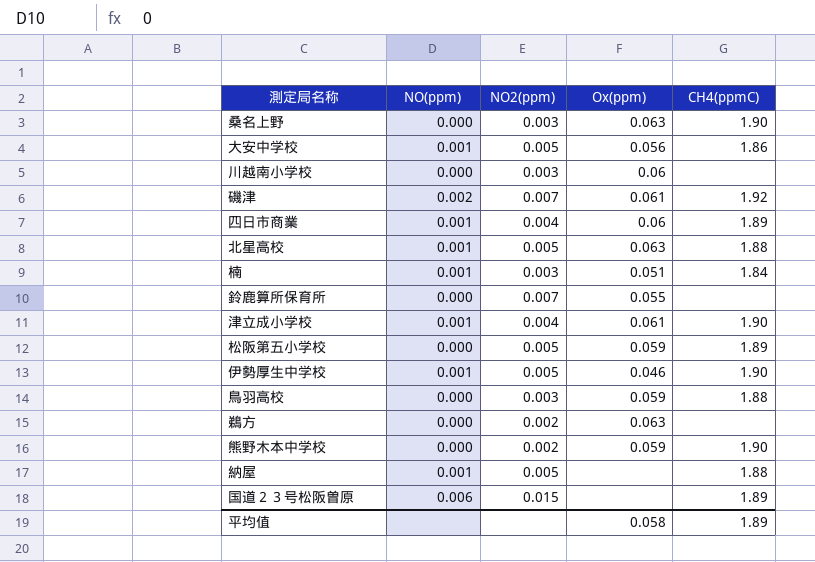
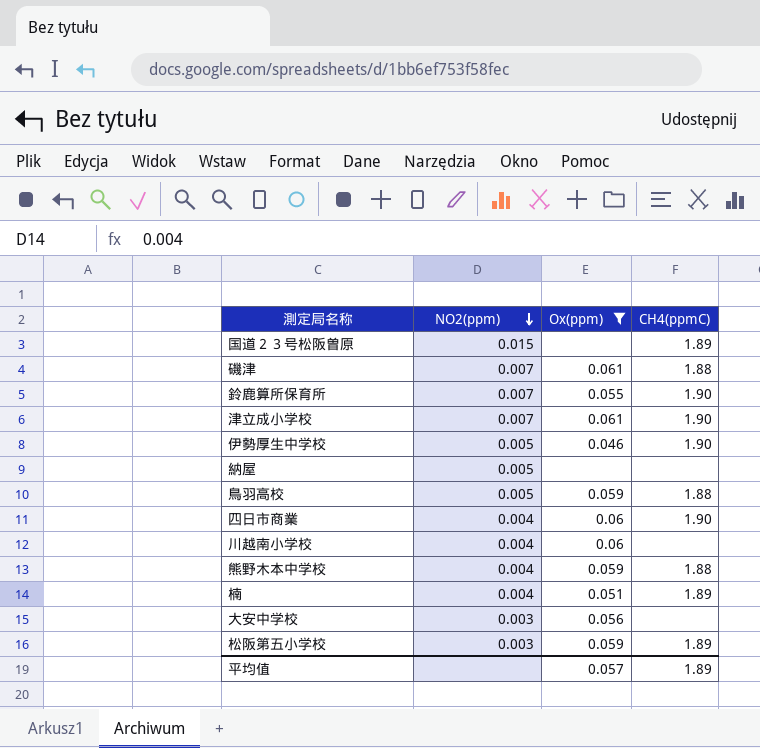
filter: none -> Ox(ppm) != 0.063
row order: none -> NO2(ppm) descending
column NO(ppm) | position: 2 -> none
磯津 | CH4(ppmC): 1.92 -> 1.88
鈴鹿算所保育所 | CH4(ppmC): none -> 1.90
津立成小学校 | NO2(ppm): 0.004 -> 0.007
納屋 | CH4(ppmC): 1.88 -> none
鳥羽高校 | NO2(ppm): 0.003 -> 0.005
四日市商業 | CH4(ppmC): 1.89 -> 1.90
川越南小学校 | NO2(ppm): 0.003 -> 0.004
熊野木本中学校 | NO2(ppm): 0.002 -> 0.004
熊野木本中学校 | CH4(ppmC): 1.90 -> 1.88
楠 | NO2(ppm): 0.003 -> 0.004
楠 | CH4(ppmC): 1.84 -> 1.89
大安中学校 | NO2(ppm): 0.005 -> 0.003
大安中学校 | CH4(ppmC): 1.86 -> none
松阪第五小学校 | NO2(ppm): 0.005 -> 0.003
平均值 | Ox(ppm): 0.058 -> 0.057

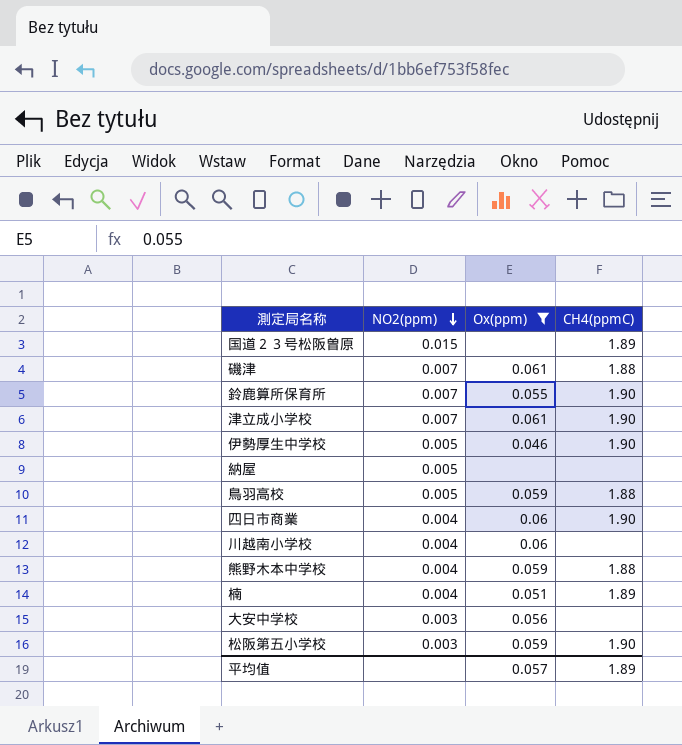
松阪第五小学校 | CH4(ppmC): 1.89 -> 1.90

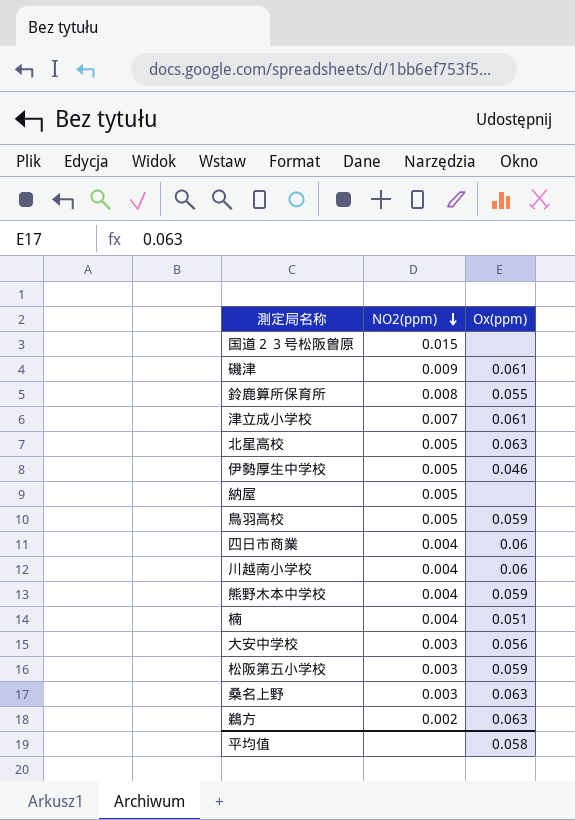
filter: Ox(ppm) != 0.063 -> none
column CH4(ppmC) | position: 4 -> none
磯津 | NO2(ppm): 0.007 -> 0.009
鈴鹿算所保育所 | NO2(ppm): 0.007 -> 0.008
平均值 | Ox(ppm): 0.057 -> 0.058

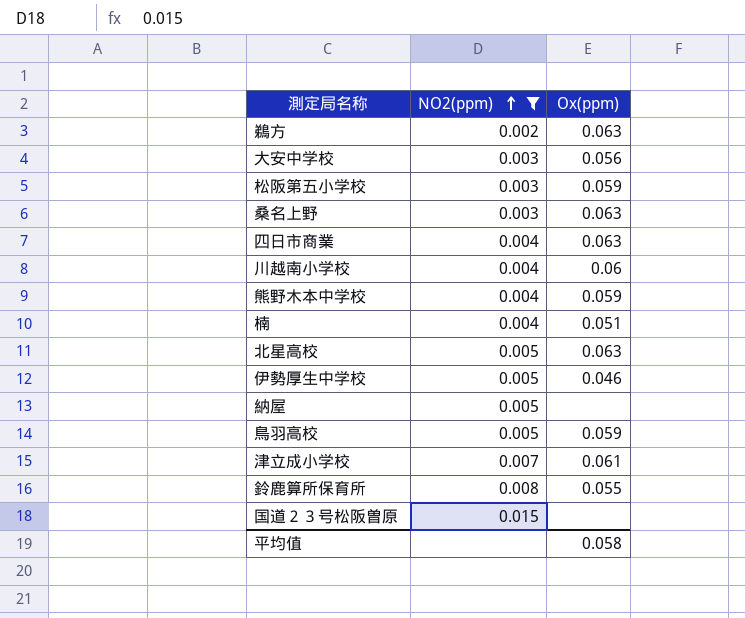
filter: none -> NO2(ppm) != 0.009
row order: NO2(ppm) descending -> NO2(ppm) ascending
四日市商業 | Ox(ppm): 0.06 -> 0.063

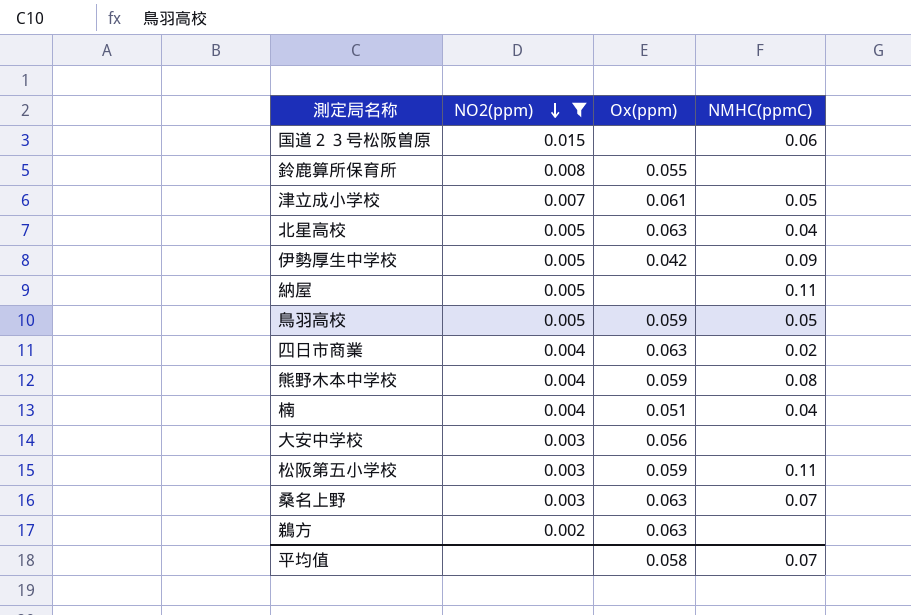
row order: NO2(ppm) ascending -> NO2(ppm) descending
column NMHC(ppmC) | position: none -> 4
row 川越南小学校: 0.004 | 0.06 -> none
伊勢厚生中学校 | Ox(ppm): 0.046 -> 0.042

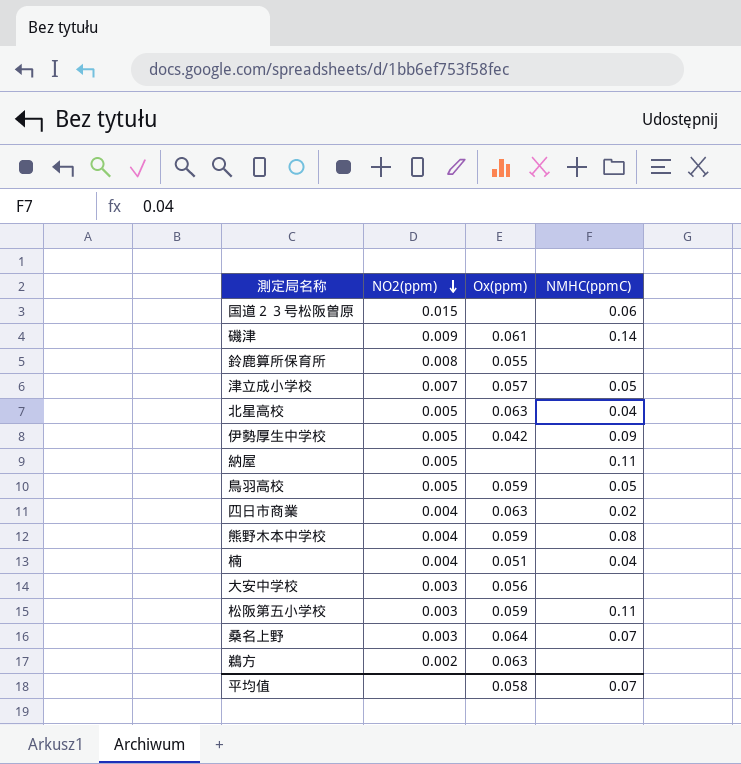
filter: NO2(ppm) != 0.009 -> none
津立成小学校 | Ox(ppm): 0.061 -> 0.057
桑名上野 | Ox(ppm): 0.063 -> 0.064

